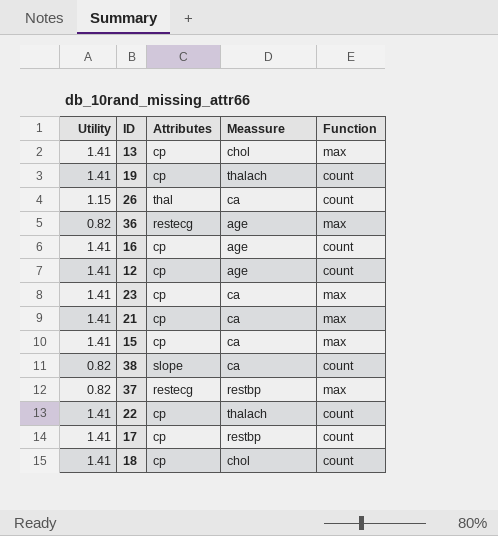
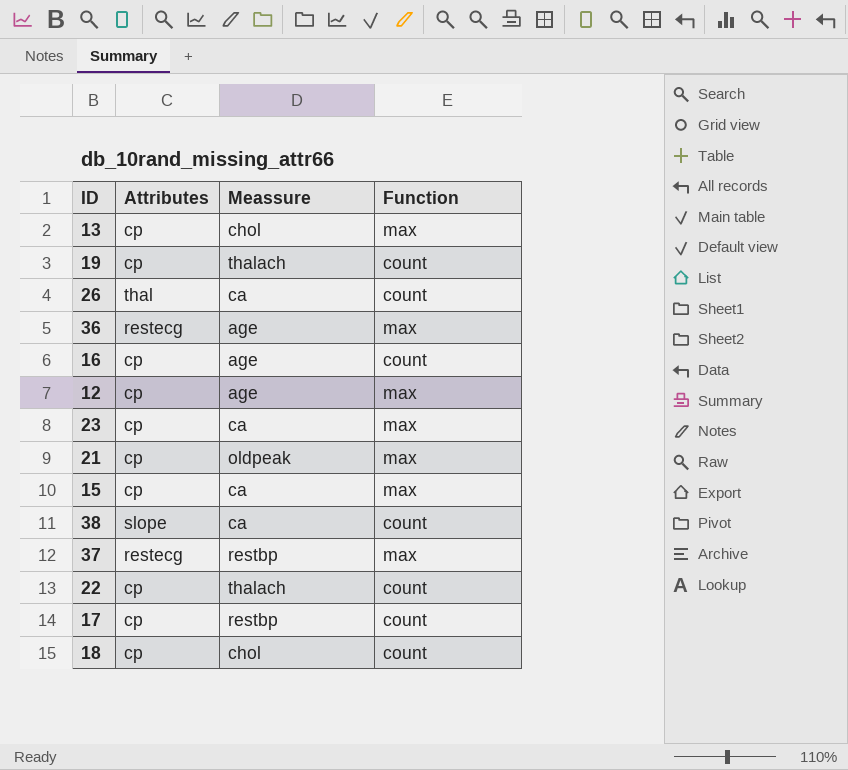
column Utility | position: 1 -> none
12 | Function: count -> max
21 | Meassure: ca -> oldpeak

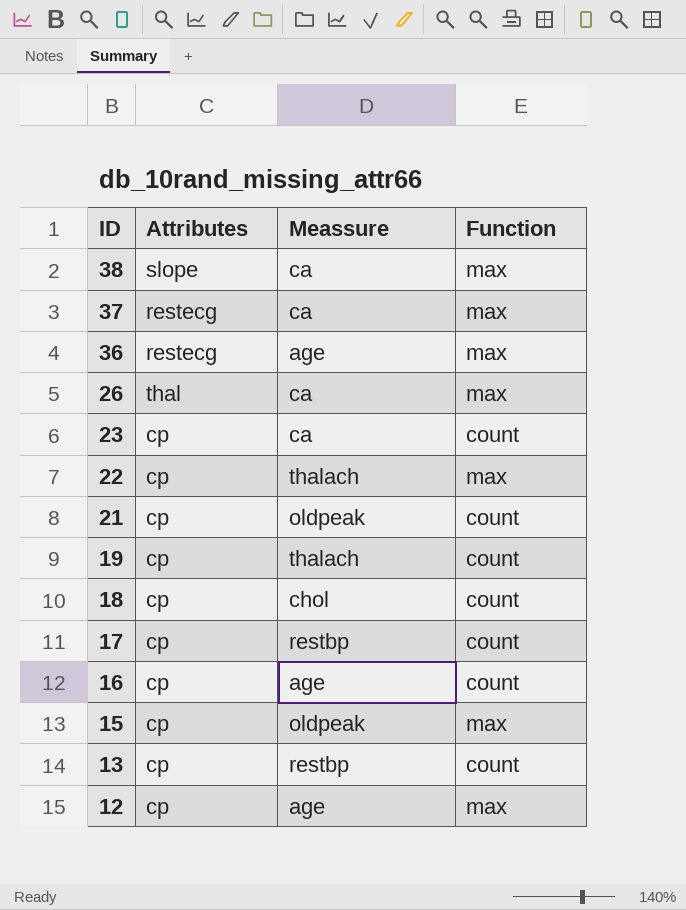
row order: none -> ID descending
38 | Function: count -> max
37 | Meassure: restbp -> ca
26 | Function: count -> max
23 | Function: max -> count
22 | Function: count -> max
21 | Function: max -> count
15 | Meassure: ca -> oldpeak
13 | Meassure: chol -> restbp
13 | Function: max -> count

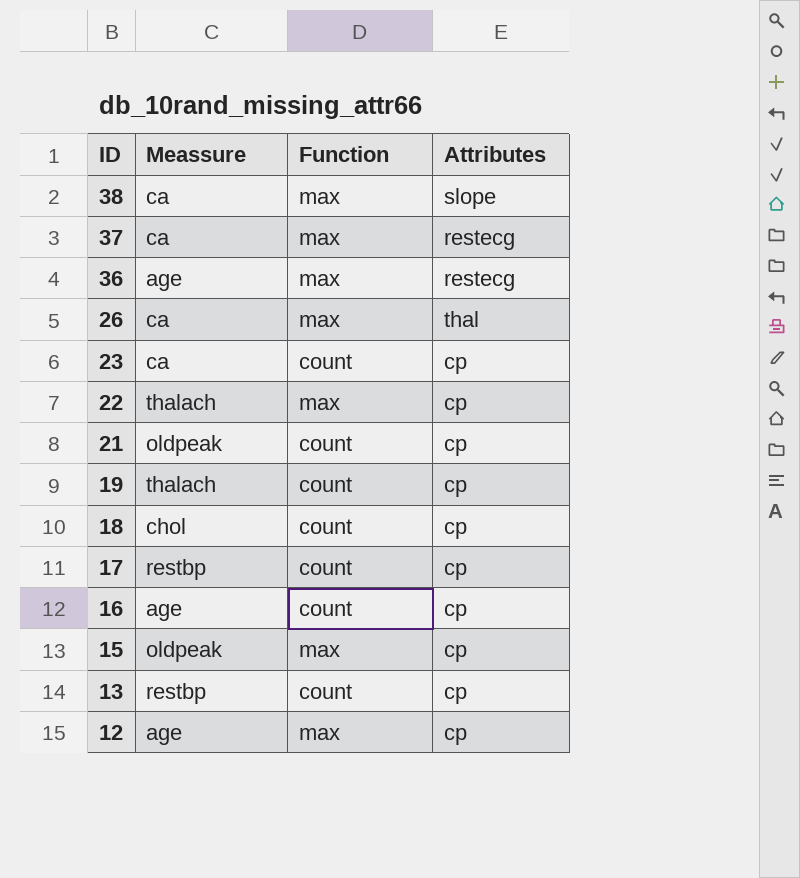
column Attributes | position: 2 -> 4

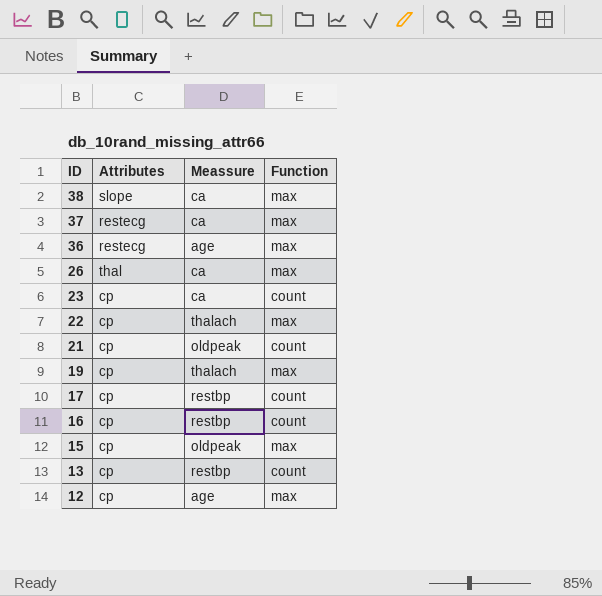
column Attributes | position: 4 -> 2
row 18: chol | count | cp -> none
19 | Function: count -> max
16 | Meassure: age -> restbp

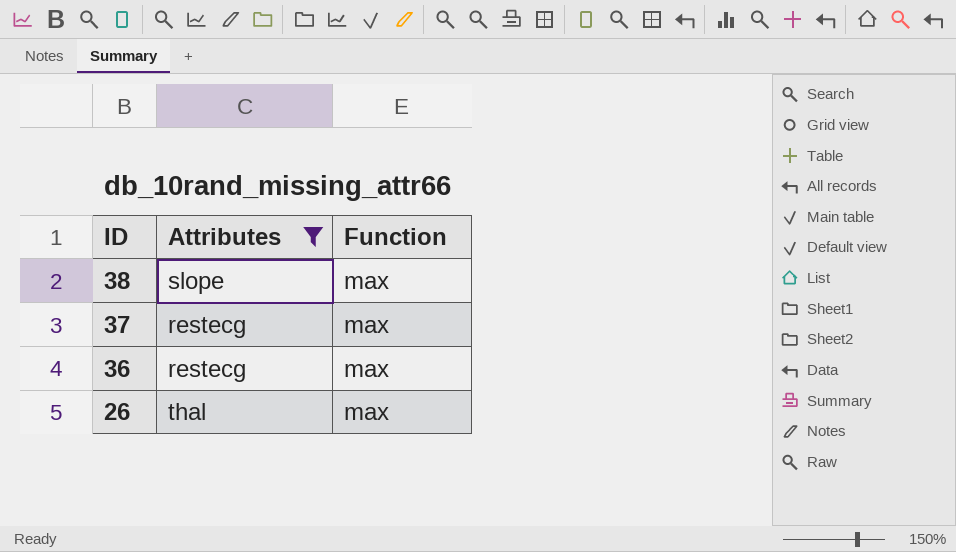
filter: none -> Attributes != cp
column Meassure | position: 3 -> none

